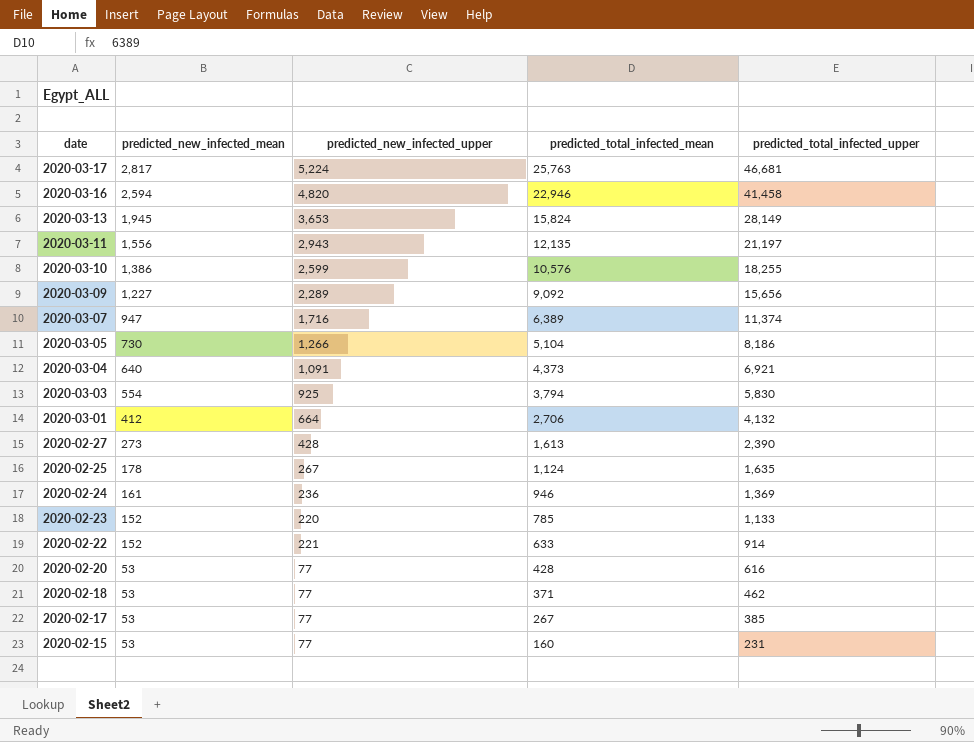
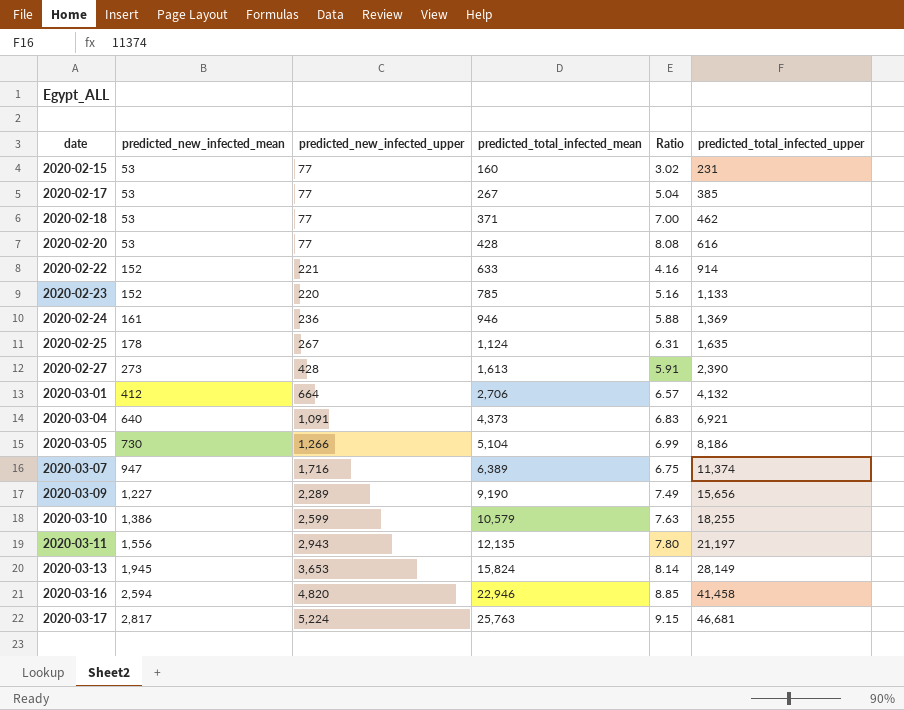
row order: date descending -> date ascending
column Ratio | formula: none -> [predicted_total_infected_mean] / [predicted_new_infected_mean]
row 2020-03-03: 554 | 925 | 3,794 | 5,830 -> none
2020-03-09 | predicted_total_infected_mean: 9,092 -> 9,190
2020-03-10 | predicted_total_infected_mean: 10,576 -> 10,579

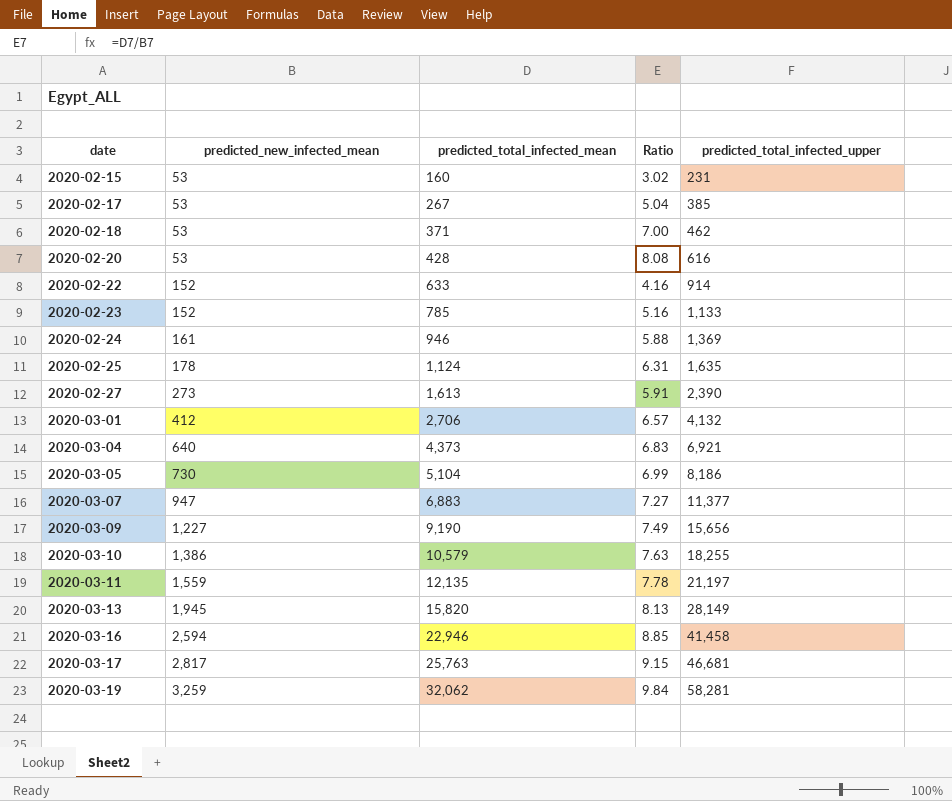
column predicted_new_infected_upper | position: 3 -> none
2020-03-07 | predicted_total_infected_mean: 6,389 -> 6,883
2020-03-07 | Ratio: 6.75 -> 7.27
2020-03-07 | predicted_total_infected_upper: 11,374 -> 11,377
2020-03-11 | predicted_new_infected_mean: 1,556 -> 1,559
2020-03-11 | Ratio: 7.80 -> 7.78
2020-03-13 | predicted_total_infected_mean: 15,824 -> 15,820
2020-03-13 | Ratio: 8.14 -> 8.13
row 2020-03-19: none -> 3,259 | 32,062 | 9.84 | 58,281

